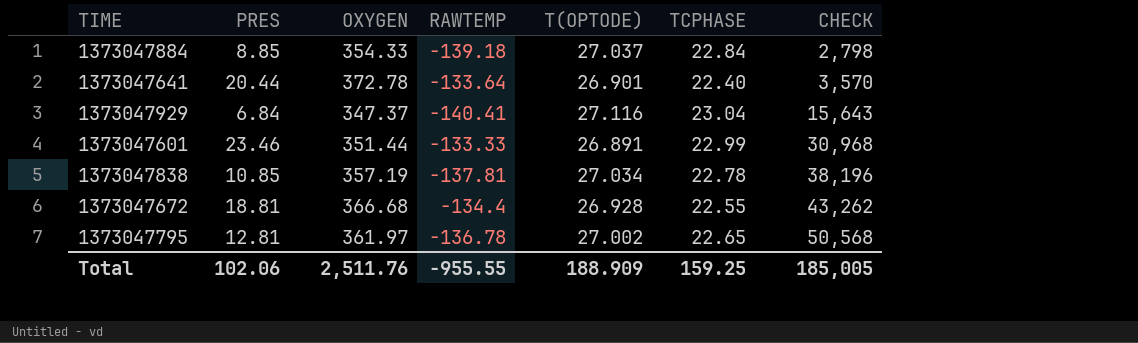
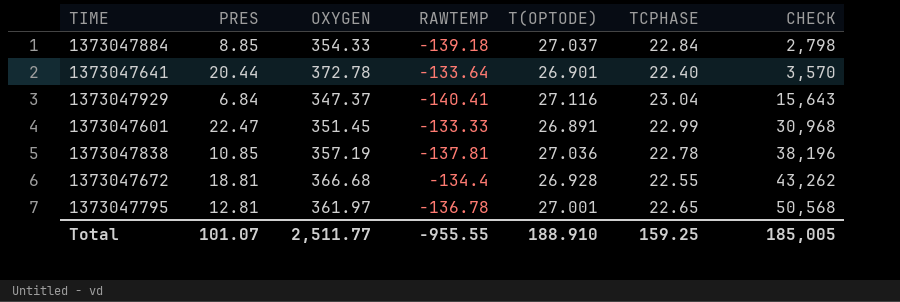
1373047601 | PRES: 23.46 -> 22.47
1373047601 | OXYGEN: 351.44 -> 351.45
1373047838 | T(OPTODE): 27.034 -> 27.036
1373047795 | T(OPTODE): 27.002 -> 27.001
Total | PRES: 102.06 -> 101.07
Total | OXYGEN: 2,511.76 -> 2,511.77
Total | T(OPTODE): 188.909 -> 188.910

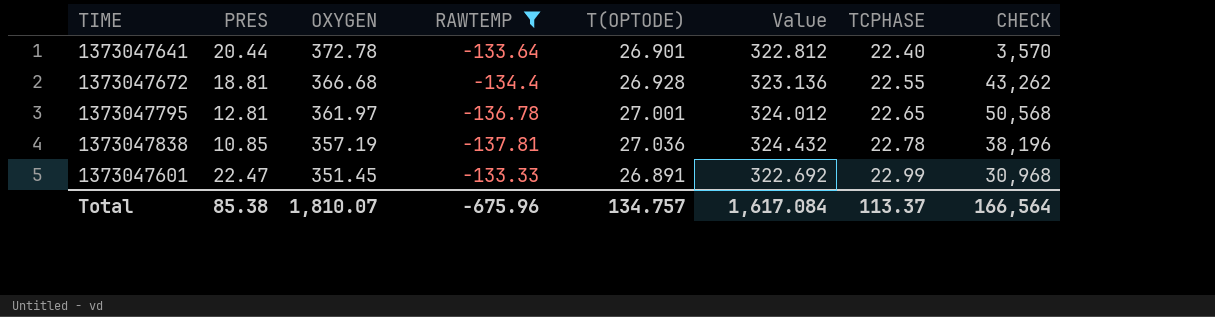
filter: none -> RAWTEMP >= -137.81
row order: CHECK ascending -> OXYGEN descending
column Value | formula: none -> [T(OPTODE)] * 12
Total | PRES: 101.07 -> 85.38
Total | OXYGEN: 2,511.77 -> 1,810.07
Total | RAWTEMP: -955.55 -> -675.96
Total | T(OPTODE): 188.910 -> 134.757
Total | TCPHASE: 159.25 -> 113.37
Total | CHECK: 185,005 -> 166,564

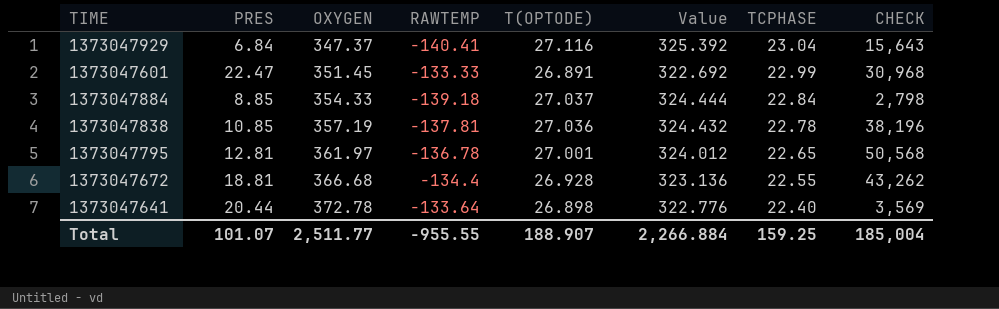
filter: RAWTEMP >= -137.81 -> none
row order: OXYGEN descending -> OXYGEN ascending
1373047641 | T(OPTODE): 26.901 -> 26.898
1373047641 | Value: 322.812 -> 322.776
1373047641 | CHECK: 3,570 -> 3,569
Total | PRES: 85.38 -> 101.07
Total | OXYGEN: 1,810.07 -> 2,511.77
Total | RAWTEMP: -675.96 -> -955.55
Total | T(OPTODE): 134.757 -> 188.907
Total | Value: 1,617.084 -> 2,266.884
Total | TCPHASE: 113.37 -> 159.25
Total | CHECK: 166,564 -> 185,004

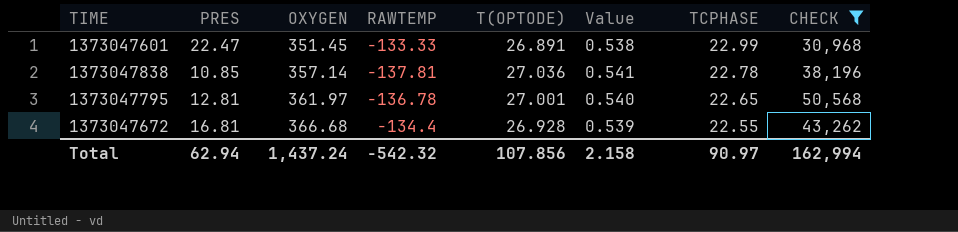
filter: none -> CHECK >= 30,968
column Value | formula: [T(OPTODE)] * 12 -> [T(OPTODE)] * 0.02
1373047838 | OXYGEN: 357.19 -> 357.14
1373047672 | PRES: 18.81 -> 16.81
Total | PRES: 101.07 -> 62.94
Total | OXYGEN: 2,511.77 -> 1,437.24
Total | RAWTEMP: -955.55 -> -542.32
Total | T(OPTODE): 188.907 -> 107.856
Total | Value: 2,266.884 -> 2.158
Total | TCPHASE: 159.25 -> 90.97
Total | CHECK: 185,004 -> 162,994

